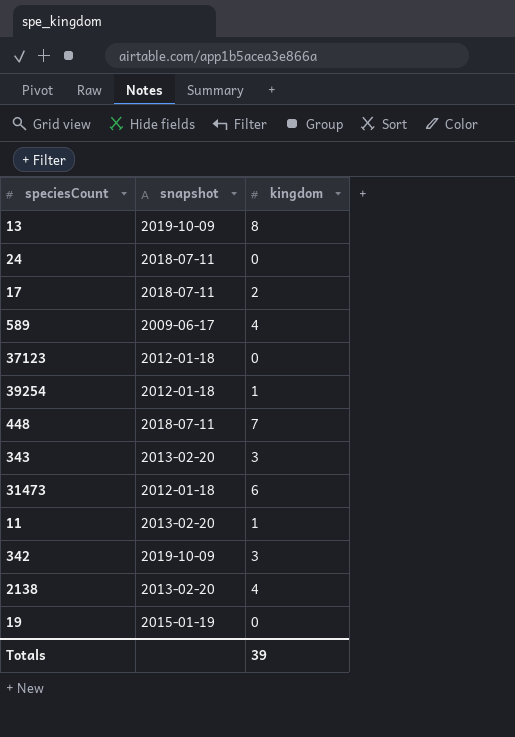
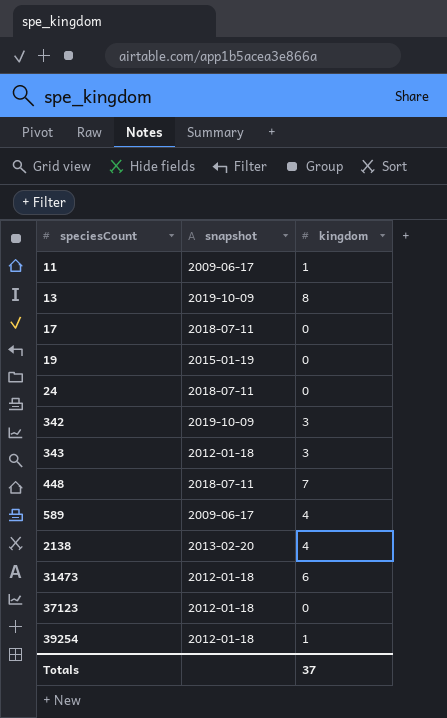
row order: none -> speciesCount ascending
11 | snapshot: 2013-02-20 -> 2009-06-17
17 | kingdom: 2 -> 0
343 | snapshot: 2013-02-20 -> 2012-01-18
Totals | kingdom: 39 -> 37

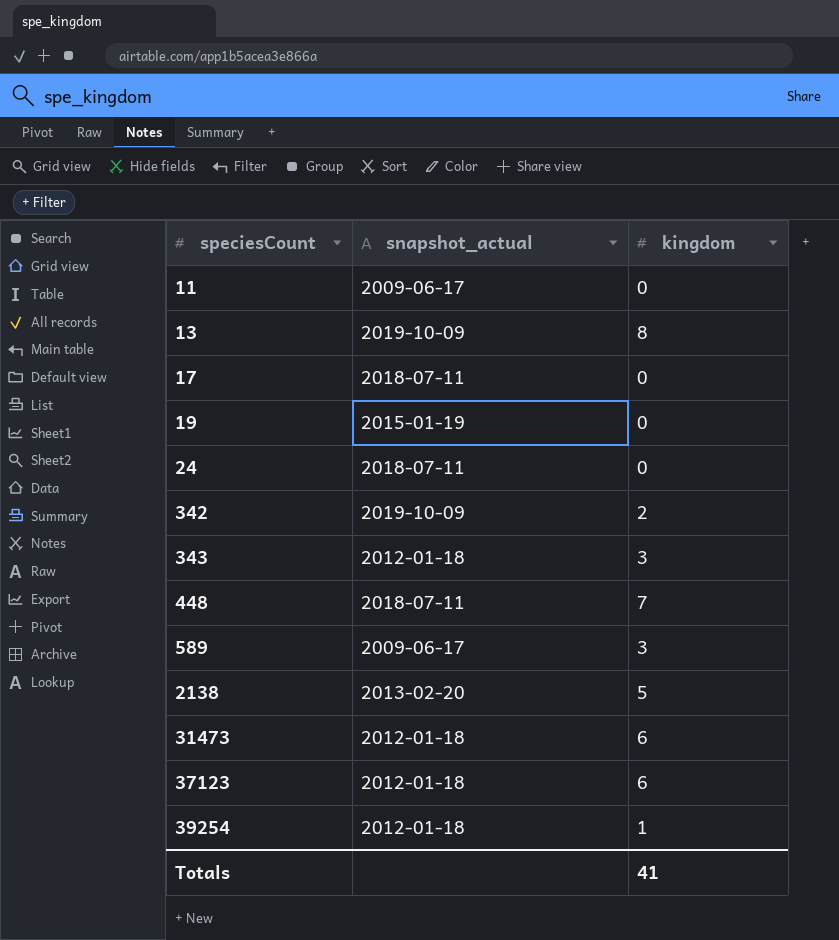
column name: snapshot -> snapshot_actual
11 | kingdom: 1 -> 0
342 | kingdom: 3 -> 2
589 | kingdom: 4 -> 3
2138 | kingdom: 4 -> 5
37123 | kingdom: 0 -> 6
Totals | kingdom: 37 -> 41

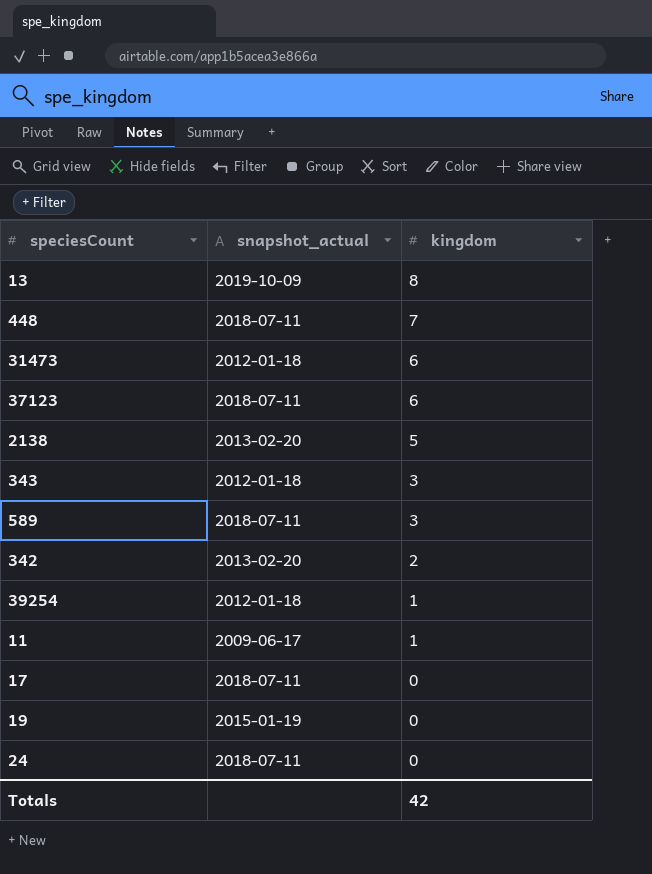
row order: speciesCount ascending -> kingdom descending
37123 | snapshot_actual: 2012-01-18 -> 2018-07-11
589 | snapshot_actual: 2009-06-17 -> 2018-07-11
342 | snapshot_actual: 2019-10-09 -> 2013-02-20
11 | kingdom: 0 -> 1
Totals | kingdom: 41 -> 42

